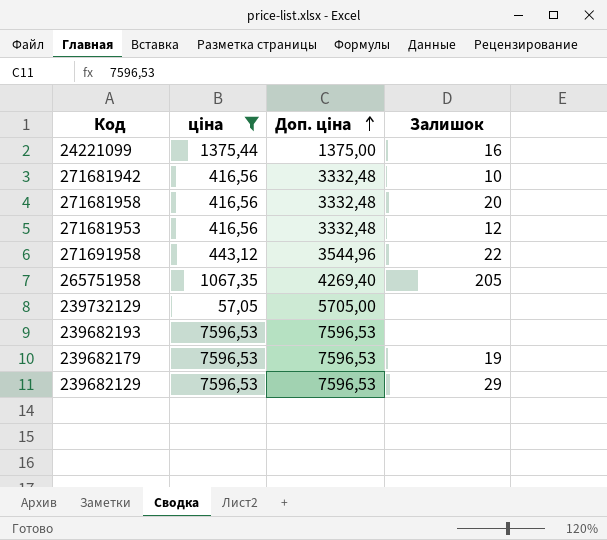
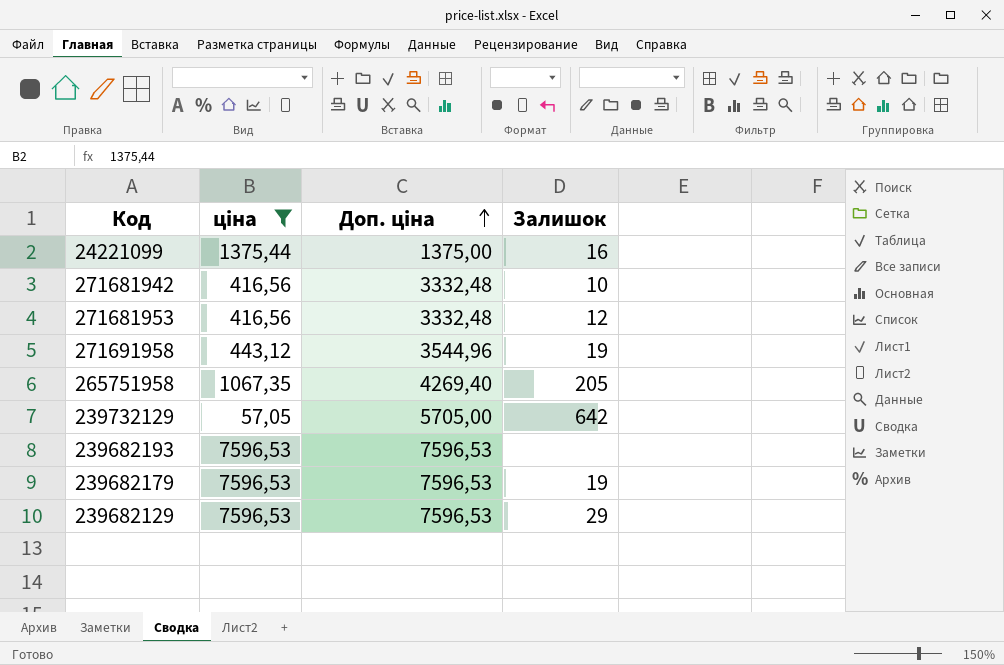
row 271681958: 416,56 | 3332,48 | 20 -> none
271691958 | Залишок: 22 -> 19
239732129 | Залишок: none -> 642

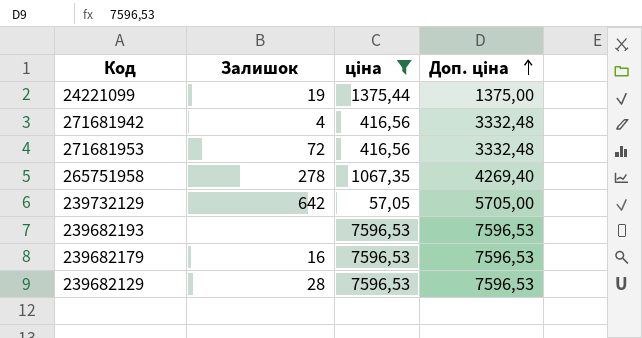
column Залишок | position: 4 -> 2
row 271691958: 443,12 | 3544,96 | 19 -> none
24221099 | Залишок: 16 -> 19
271681942 | Залишок: 10 -> 4
271681953 | Залишок: 12 -> 72
265751958 | Залишок: 205 -> 278
239682179 | Залишок: 19 -> 16
239682129 | Залишок: 29 -> 28

